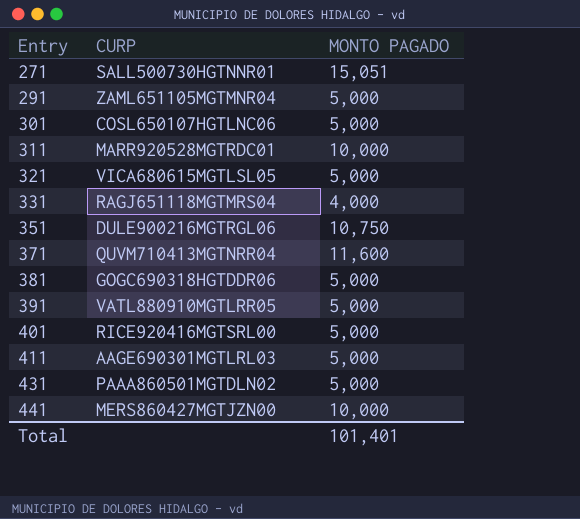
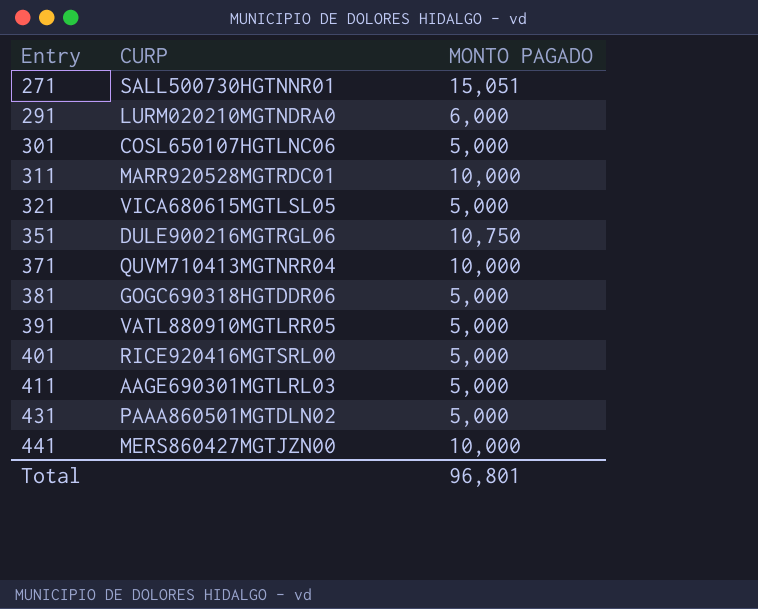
row 331: RAGJ651118MGTMRS04 | 4,000 -> none
291 | CURP: ZAML651105MGTMNR04 -> LURM020210MGTNDRA0
291 | MONTO PAGADO: 5,000 -> 6,000
371 | MONTO PAGADO: 11,600 -> 10,000
Total | MONTO PAGADO: 101,401 -> 96,801

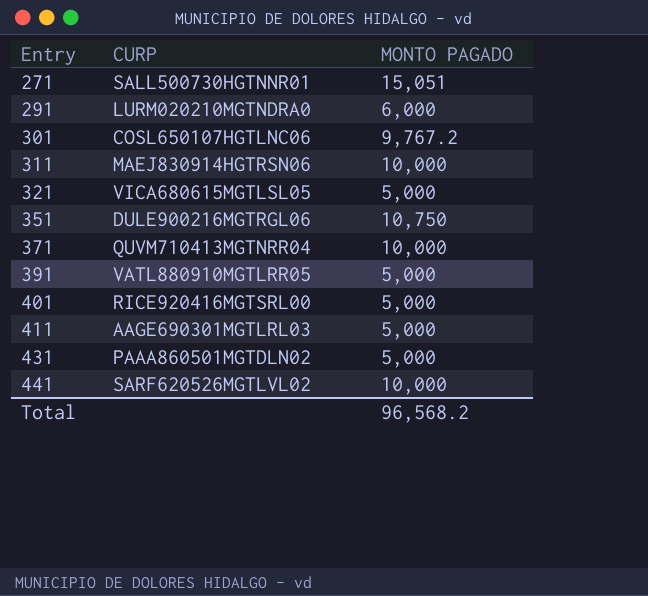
row 381: GOGC690318HGTDDR06 | 5,000 -> none
301 | MONTO PAGADO: 5,000 -> 9,767.2
311 | CURP: MARR920528MGTRDC01 -> MAEJ830914HGTRSN06
441 | CURP: MERS860427MGTJZN00 -> SARF620526MGTLVL02
Total | MONTO PAGADO: 96,801 -> 96,568.2

